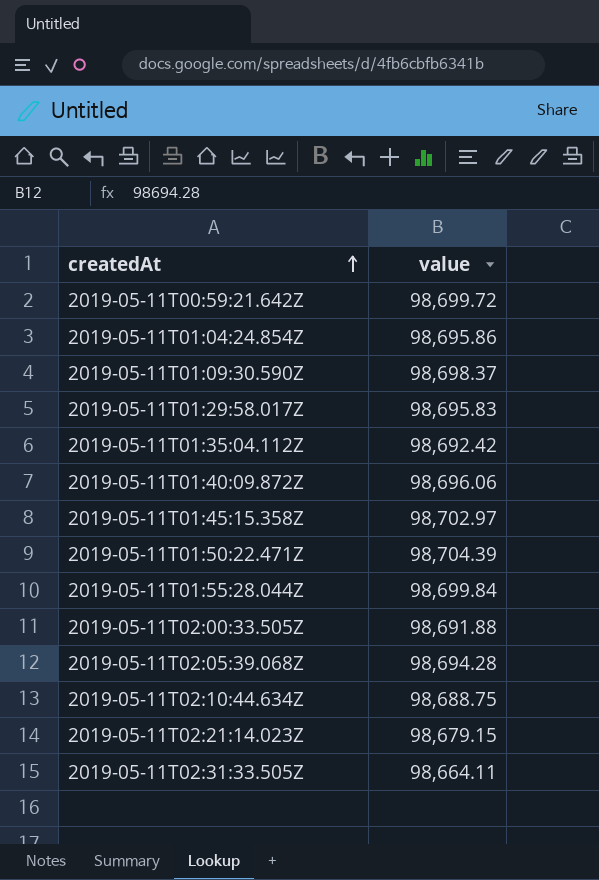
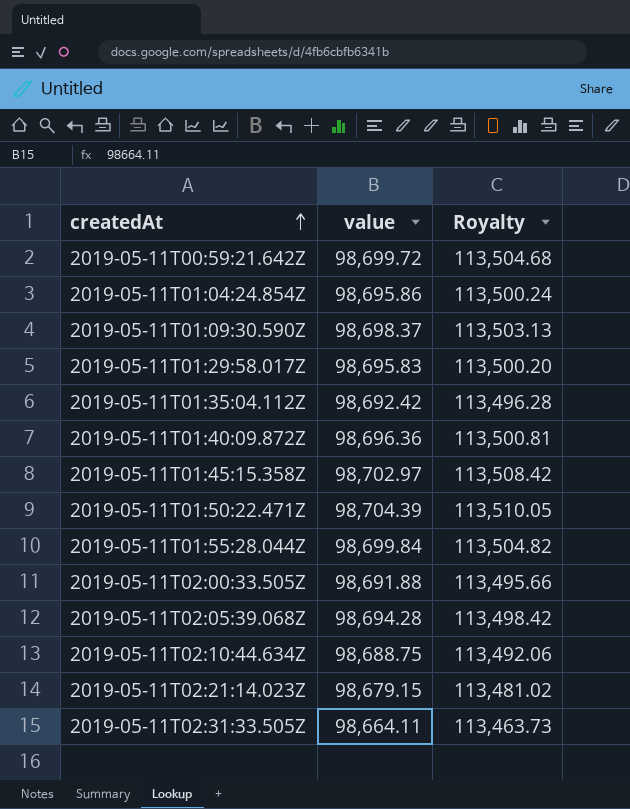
column Royalty | formula: none -> [value] * 1.15
2019-05-11T01:40:09.872Z | value: 98,696.06 -> 98,696.36

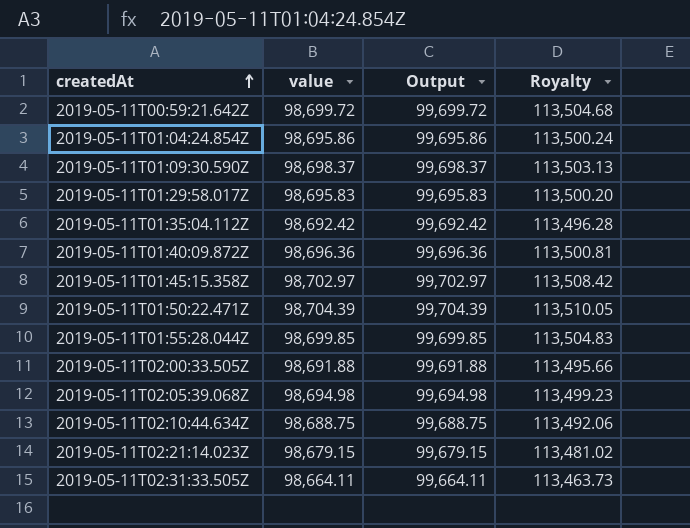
column Output | formula: none -> [value] + 1000
2019-05-11T01:55:28.044Z | value: 98,699.84 -> 98,699.85
2019-05-11T01:55:28.044Z | Royalty: 113,504.82 -> 113,504.83
2019-05-11T02:05:39.068Z | value: 98,694.28 -> 98,694.98
2019-05-11T02:05:39.068Z | Royalty: 113,498.42 -> 113,499.23

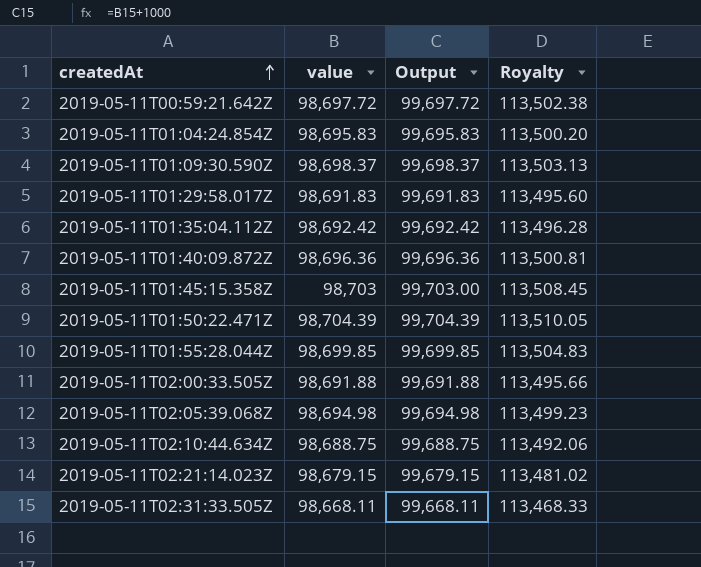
2019-05-11T00:59:21.642Z | value: 98,699.72 -> 98,697.72
2019-05-11T00:59:21.642Z | Output: 99,699.72 -> 99,697.72
2019-05-11T00:59:21.642Z | Royalty: 113,504.68 -> 113,502.38
2019-05-11T01:04:24.854Z | value: 98,695.86 -> 98,695.83
2019-05-11T01:04:24.854Z | Output: 99,695.86 -> 99,695.83
2019-05-11T01:04:24.854Z | Royalty: 113,500.24 -> 113,500.20
2019-05-11T01:29:58.017Z | value: 98,695.83 -> 98,691.83
2019-05-11T01:29:58.017Z | Output: 99,695.83 -> 99,691.83
2019-05-11T01:29:58.017Z | Royalty: 113,500.20 -> 113,495.60
2019-05-11T01:45:15.358Z | value: 98,702.97 -> 98,703
2019-05-11T01:45:15.358Z | Output: 99,702.97 -> 99,703.00
2019-05-11T01:45:15.358Z | Royalty: 113,508.42 -> 113,508.45
2019-05-11T02:31:33.505Z | value: 98,664.11 -> 98,668.11
2019-05-11T02:31:33.505Z | Output: 99,664.11 -> 99,668.11
2019-05-11T02:31:33.505Z | Royalty: 113,463.73 -> 113,468.33

